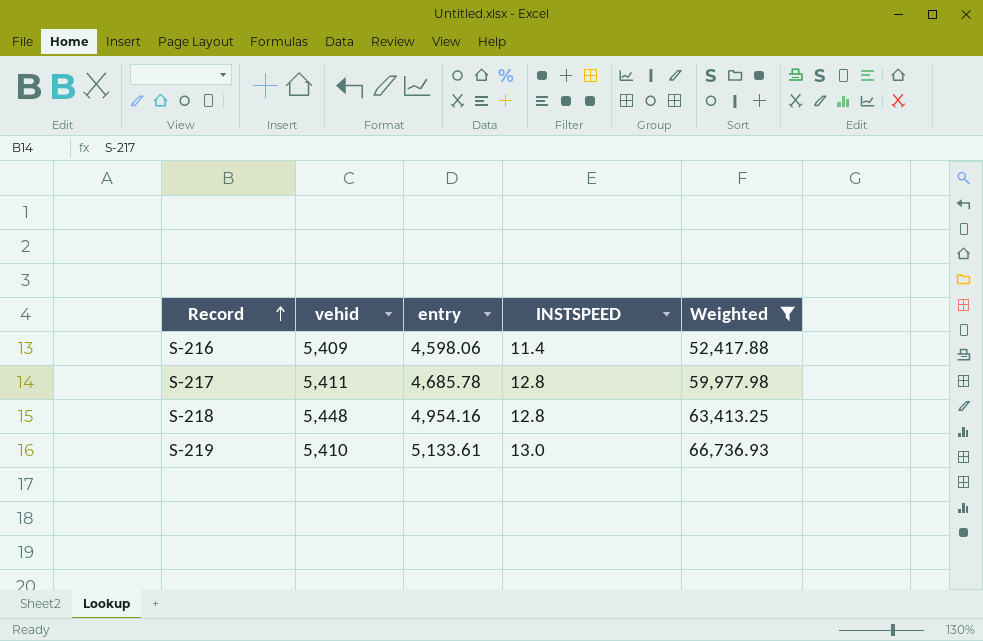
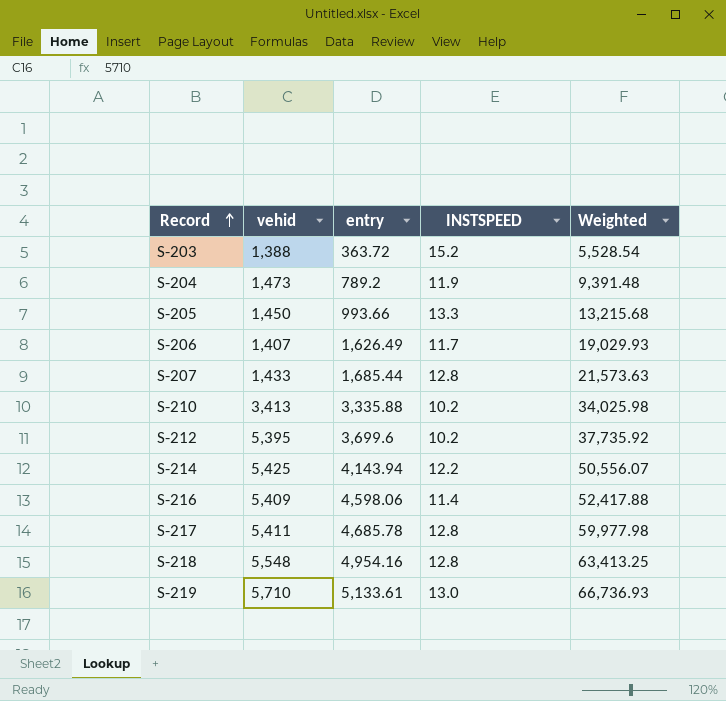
filter: Weighted >= 52,417.88 -> none
S-218 | vehid: 5,448 -> 5,548
S-219 | vehid: 5,410 -> 5,710

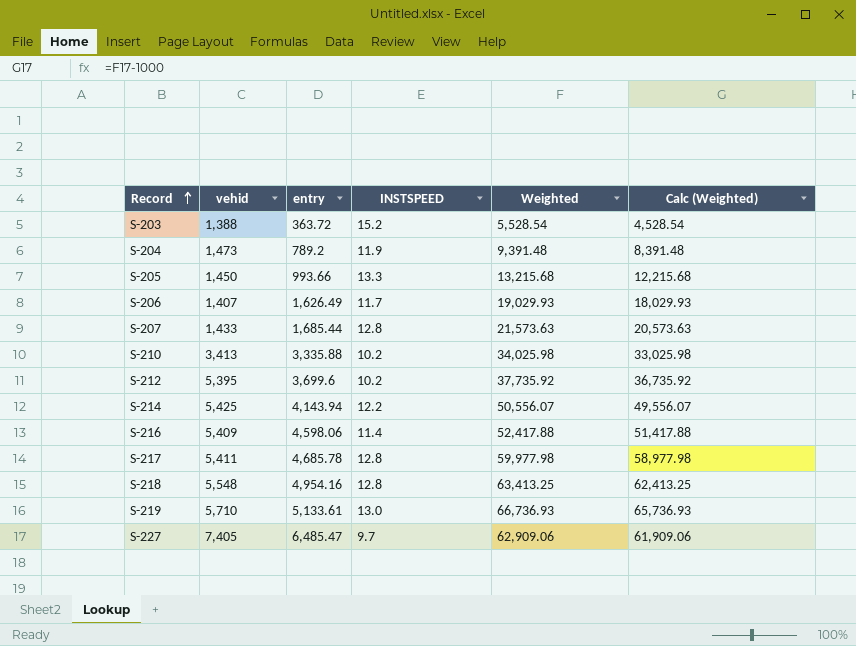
column Calc (Weighted) | formula: none -> [Weighted] - 1000
row S-227: none -> 7,405 | 6,485.47 | 9.7 | 62,909.06 | 61,909.06

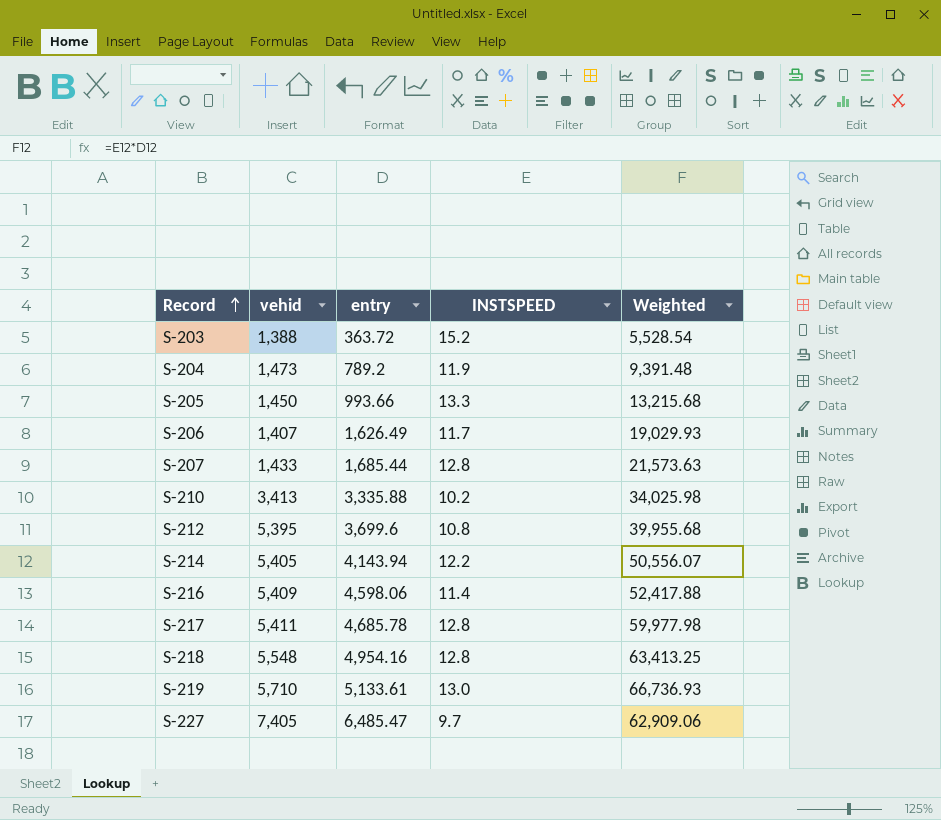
column Calc (Weighted) | formula: [Weighted] - 1000 -> none
S-212 | INSTSPEED: 10.2 -> 10.8
S-212 | Weighted: 37,735.92 -> 39,955.68
S-214 | vehid: 5,425 -> 5,405

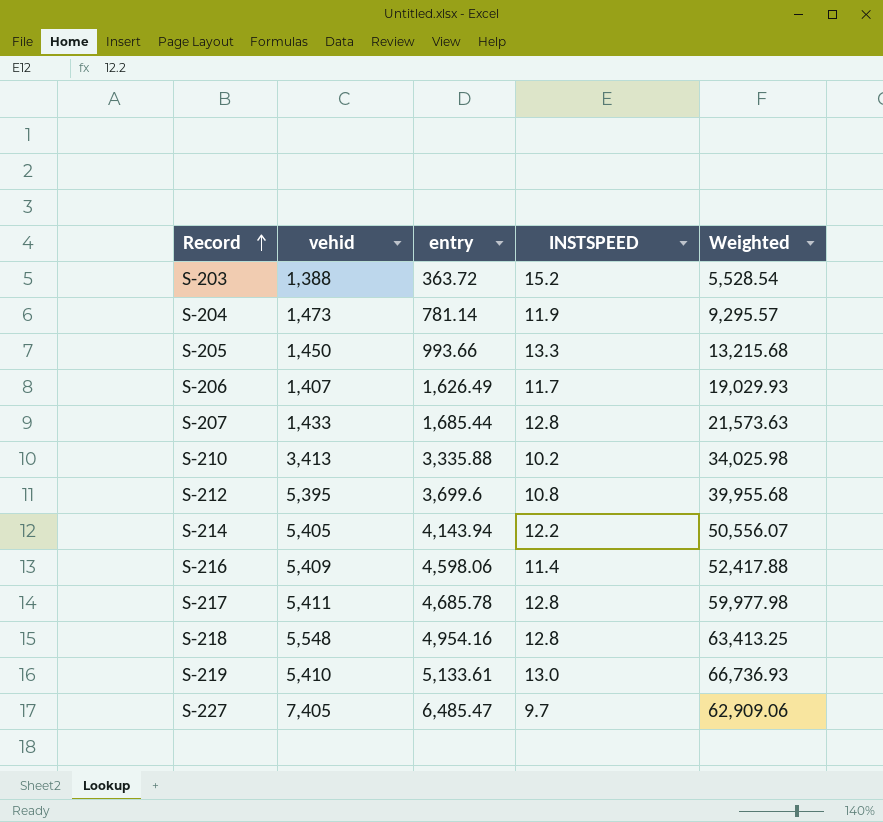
S-204 | entry: 789.2 -> 781.14
S-204 | Weighted: 9,391.48 -> 9,295.57
S-219 | vehid: 5,710 -> 5,410

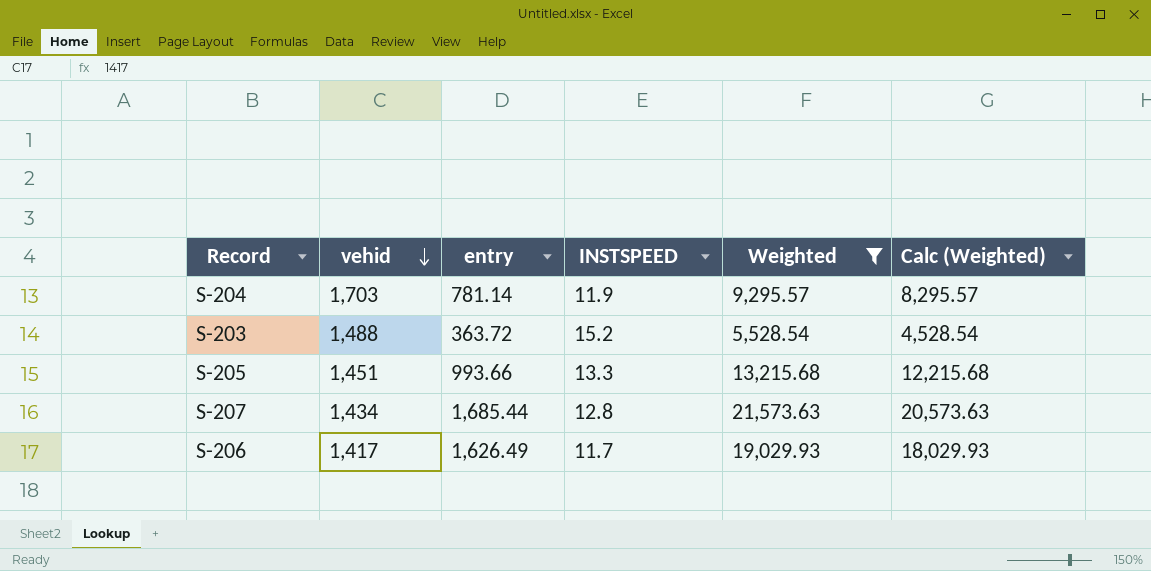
filter: none -> Weighted <= 21,573.63
row order: Record ascending -> vehid descending
column Calc (Weighted) | formula: none -> [Weighted] - 1000
S-204 | vehid: 1,473 -> 1,703
S-203 | vehid: 1,388 -> 1,488
S-205 | vehid: 1,450 -> 1,451
S-207 | vehid: 1,433 -> 1,434
S-206 | vehid: 1,407 -> 1,417

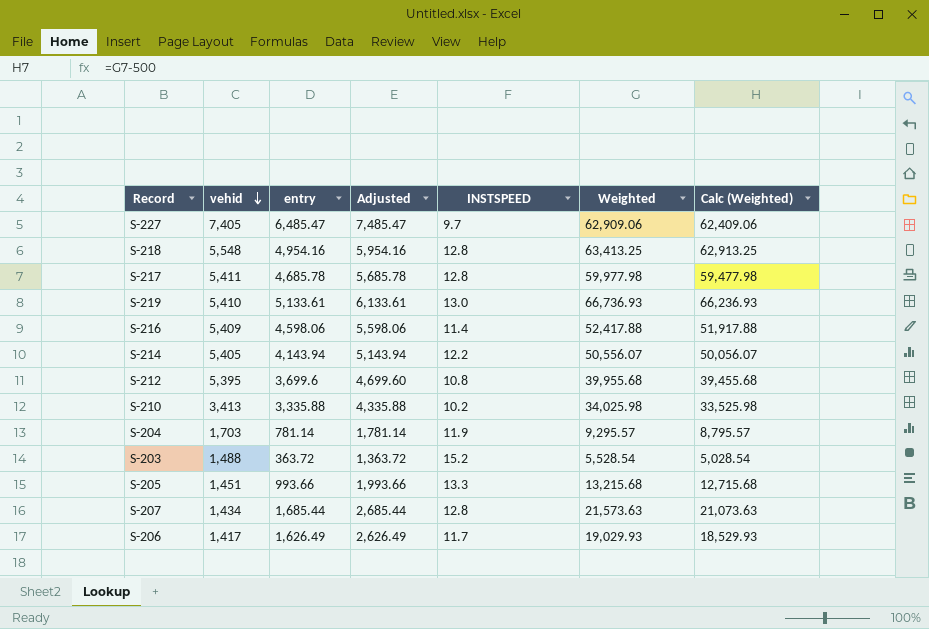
filter: Weighted <= 21,573.63 -> none
column Adjusted | formula: none -> [entry] + 1000
column Calc (Weighted) | formula: [Weighted] - 1000 -> [Weighted] - 500

